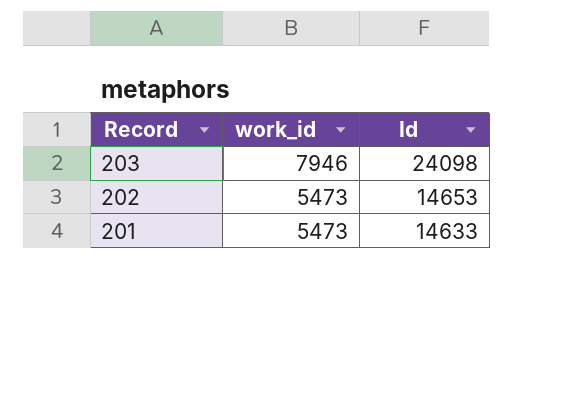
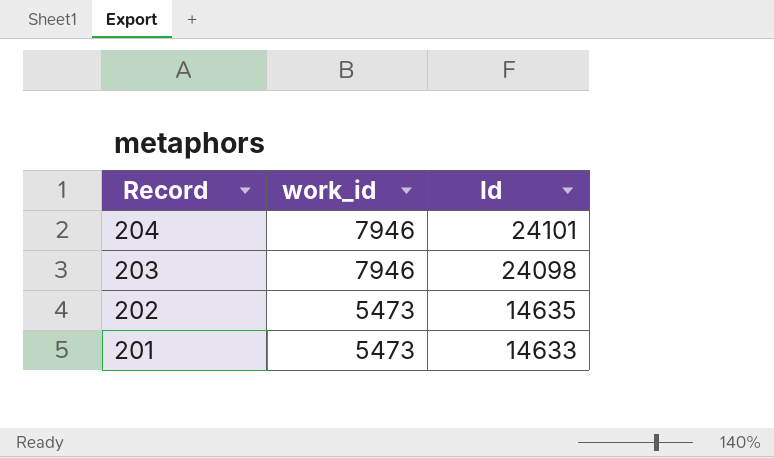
row 204: none -> 7946 | 24101
202 | Id: 14653 -> 14635

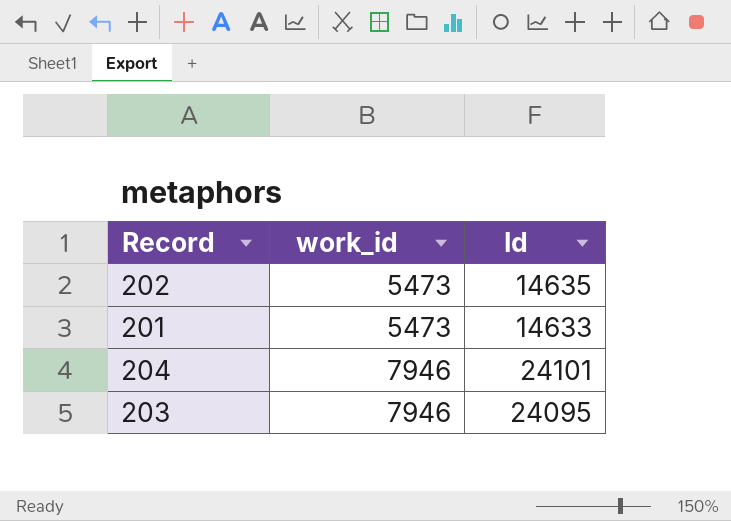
row order: Record descending -> work_id ascending
203 | Id: 24098 -> 24095

